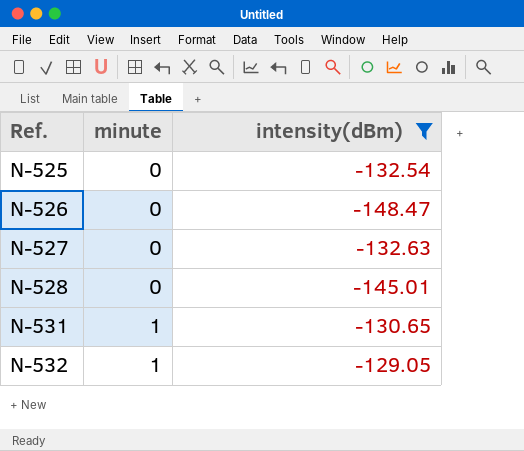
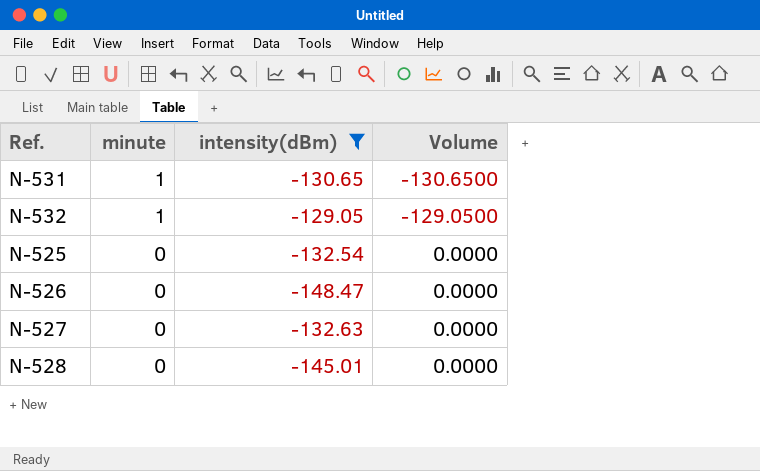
row order: Ref. ascending -> minute descending
column Volume | formula: none -> [minute] * [intensity(dBm)]

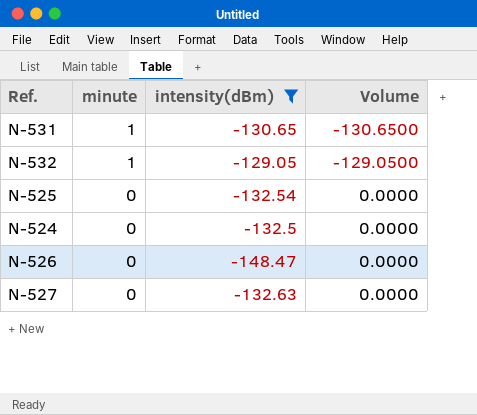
row N-528: 0 | -145.01 | 0.0000 -> none
row N-524: none -> 0 | -132.5 | 0.0000

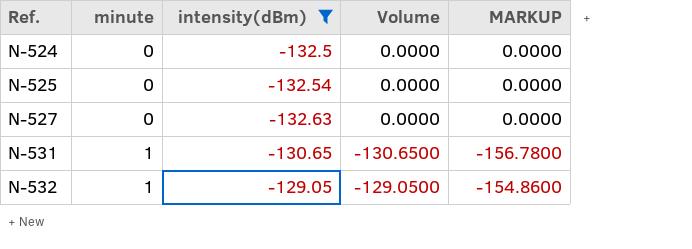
row order: minute descending -> Ref. ascending
column MARKUP | formula: none -> [Volume] * 1.2
row N-526: 0 | -148.47 | 0.0000 -> none

